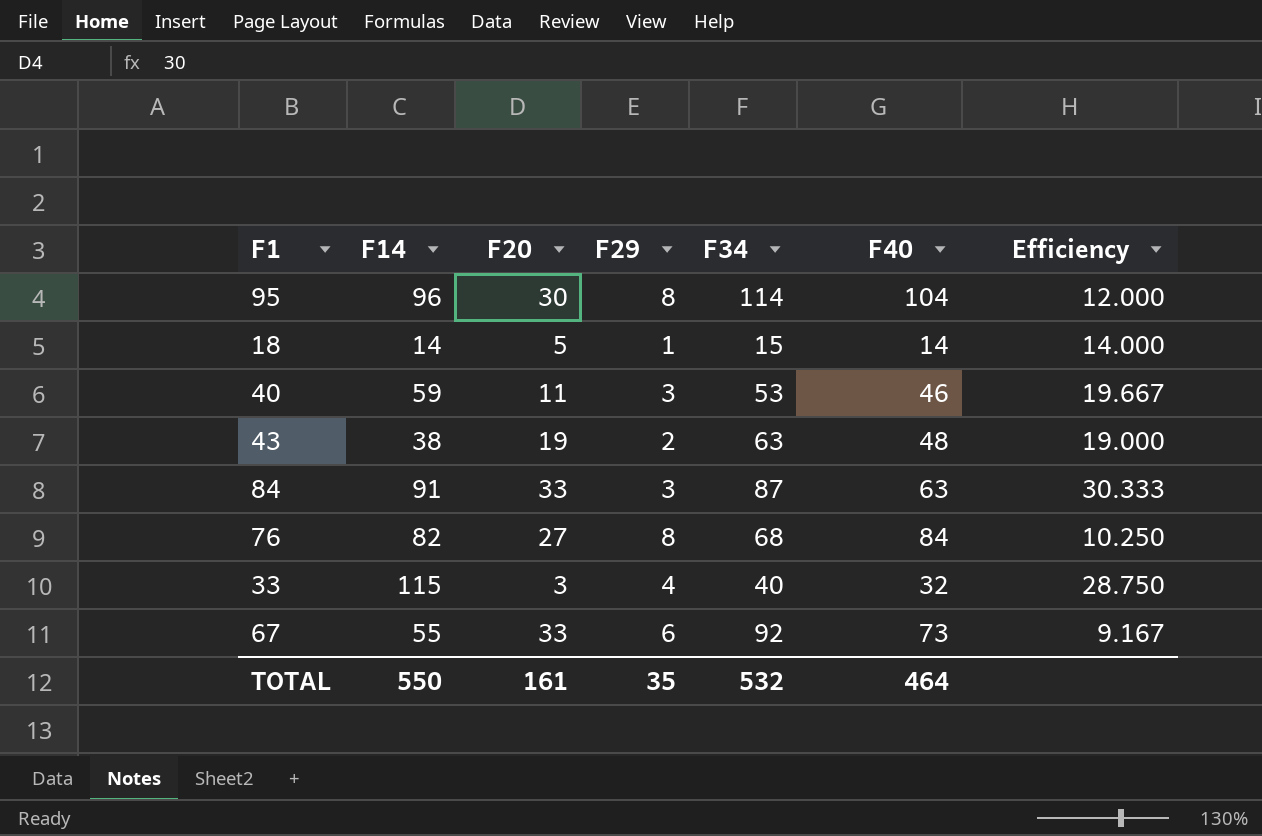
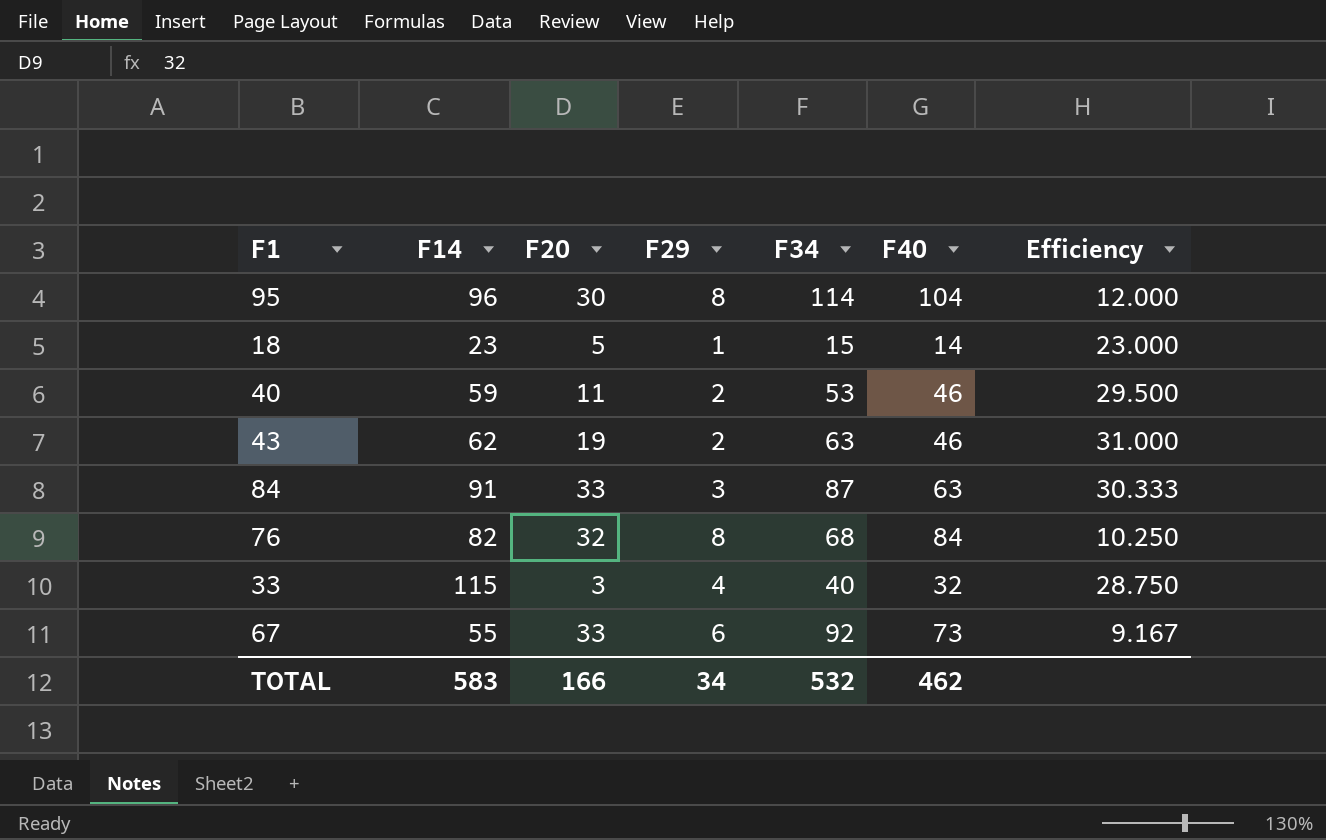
18 | F14: 14 -> 23
18 | Efficiency: 14.000 -> 23.000
40 | F29: 3 -> 2
40 | Efficiency: 19.667 -> 29.500
43 | F14: 38 -> 62
43 | F40: 48 -> 46
43 | Efficiency: 19.000 -> 31.000
76 | F20: 27 -> 32
TOTAL | F14: 550 -> 583
TOTAL | F20: 161 -> 166
TOTAL | F29: 35 -> 34
TOTAL | F40: 464 -> 462

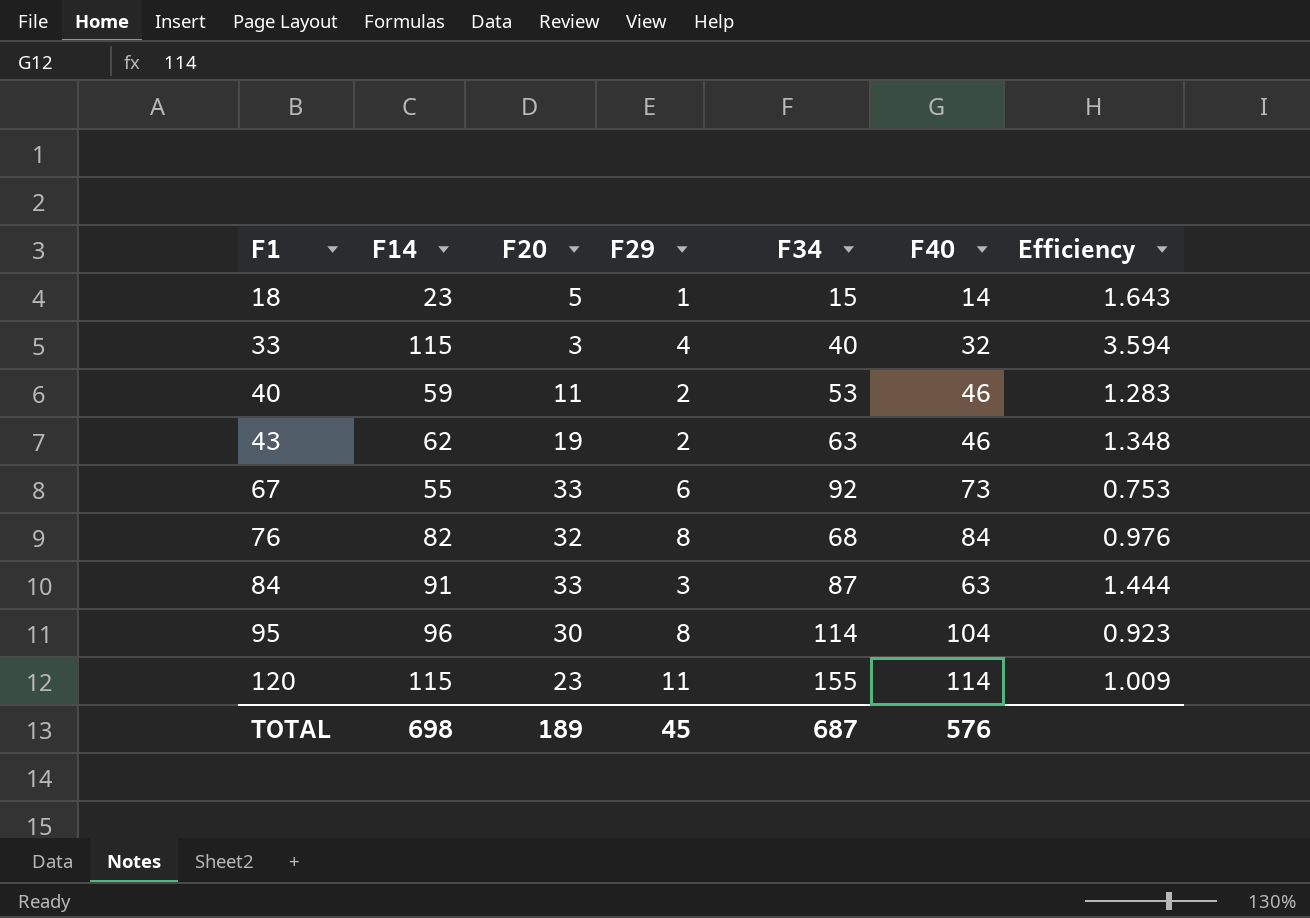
row order: none -> F1 ascending
column Efficiency | formula: [F14] / [F29] -> [F14] / [F40]
row 120: none -> 115 | 23 | 11 | 155 | 114 | 1.009
TOTAL | F14: 583 -> 698
TOTAL | F20: 166 -> 189
TOTAL | F29: 34 -> 45
TOTAL | F34: 532 -> 687
TOTAL | F40: 462 -> 576

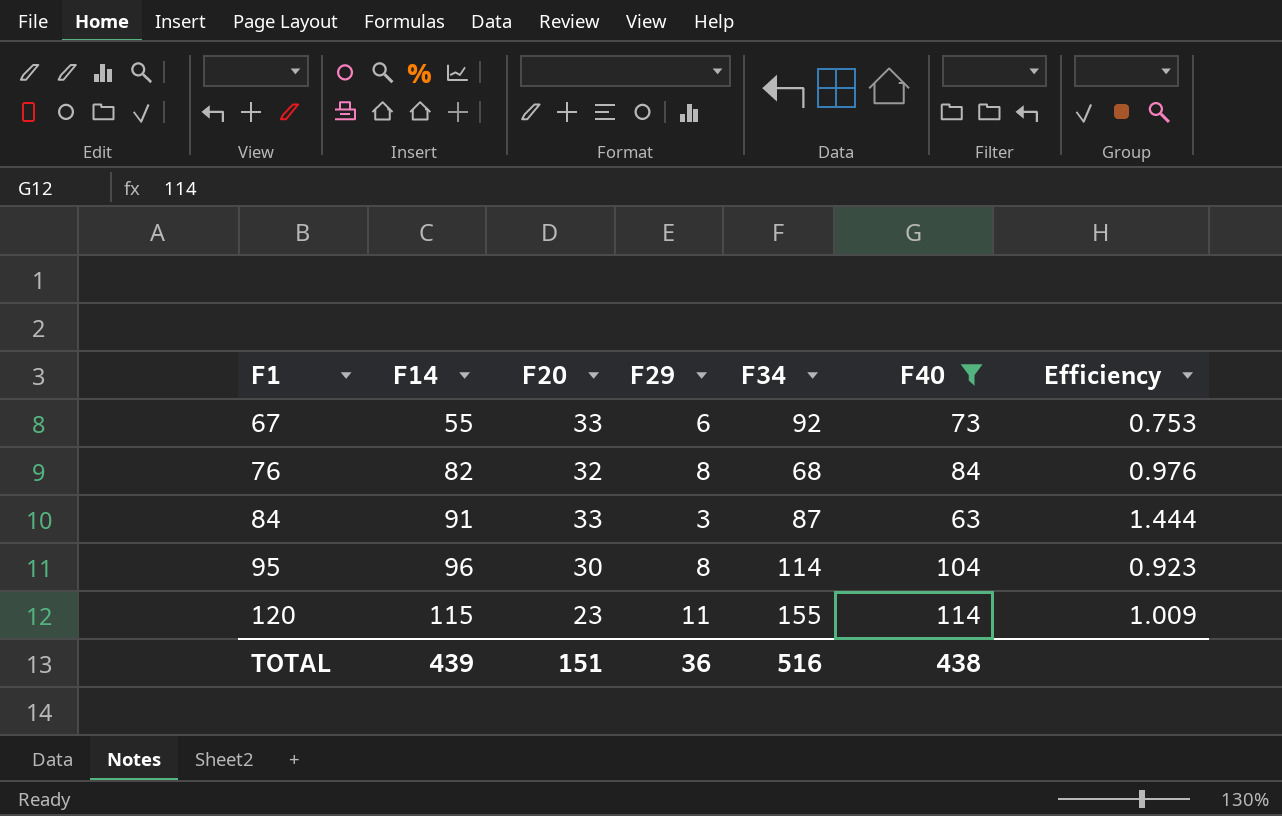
filter: none -> F40 >= 63
TOTAL | F14: 698 -> 439
TOTAL | F20: 189 -> 151
TOTAL | F29: 45 -> 36
TOTAL | F34: 687 -> 516
TOTAL | F40: 576 -> 438

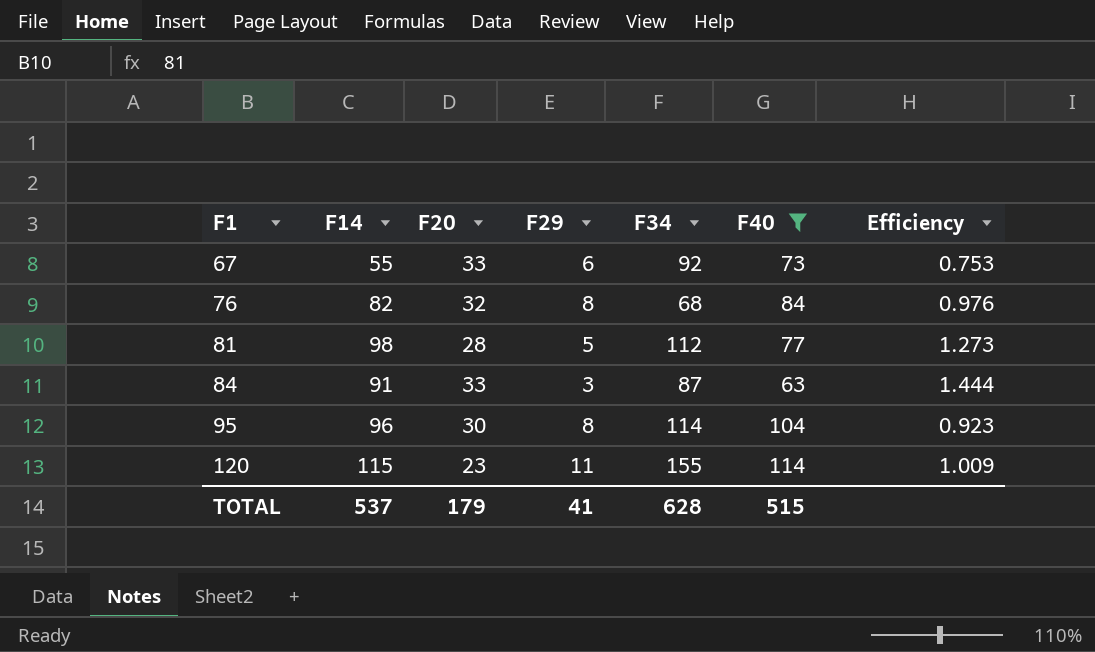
row 81: none -> 98 | 28 | 5 | 112 | 77 | 1.273
TOTAL | F14: 439 -> 537
TOTAL | F20: 151 -> 179
TOTAL | F29: 36 -> 41
TOTAL | F34: 516 -> 628
TOTAL | F40: 438 -> 515

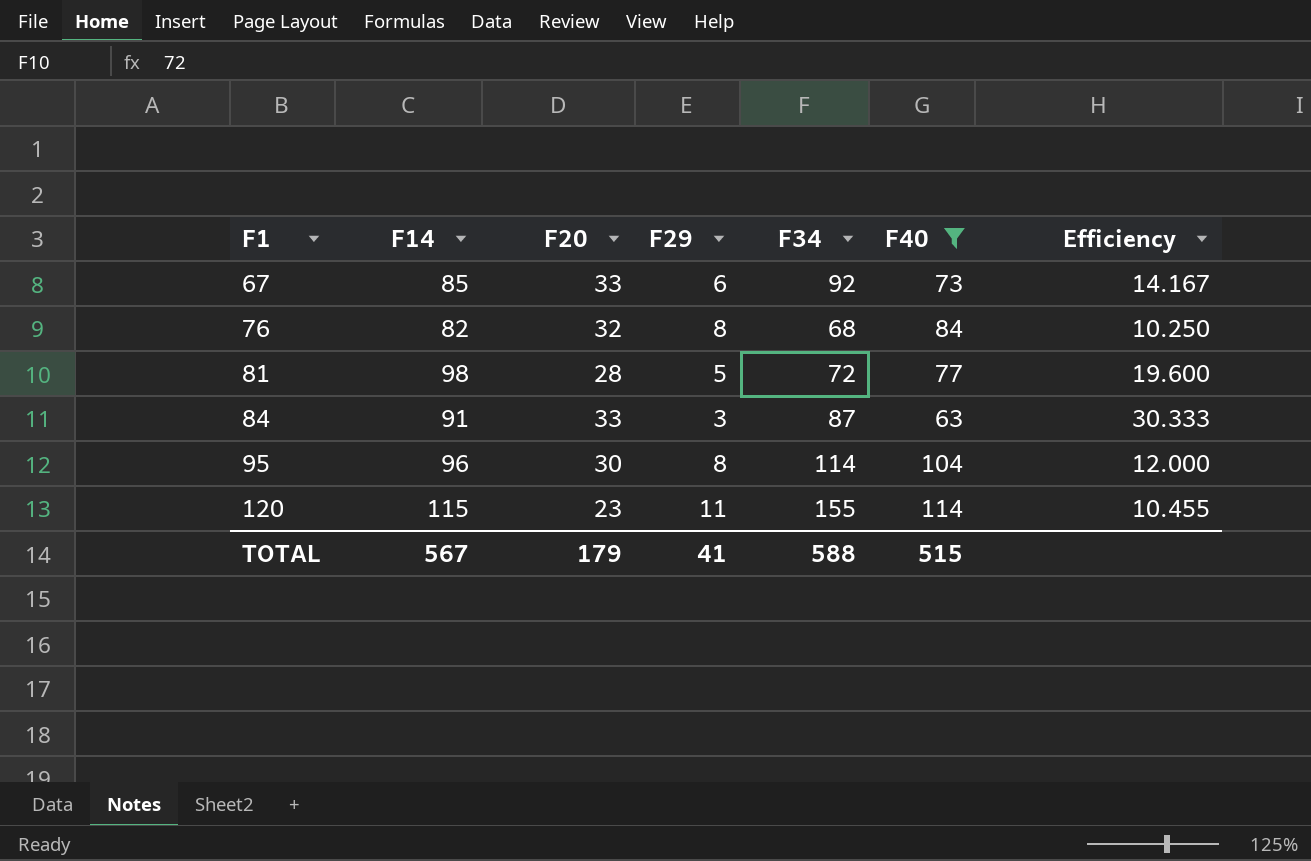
column Efficiency | formula: [F14] / [F40] -> [F14] / [F29]
67 | F14: 55 -> 85
81 | F34: 112 -> 72
TOTAL | F14: 537 -> 567
TOTAL | F34: 628 -> 588

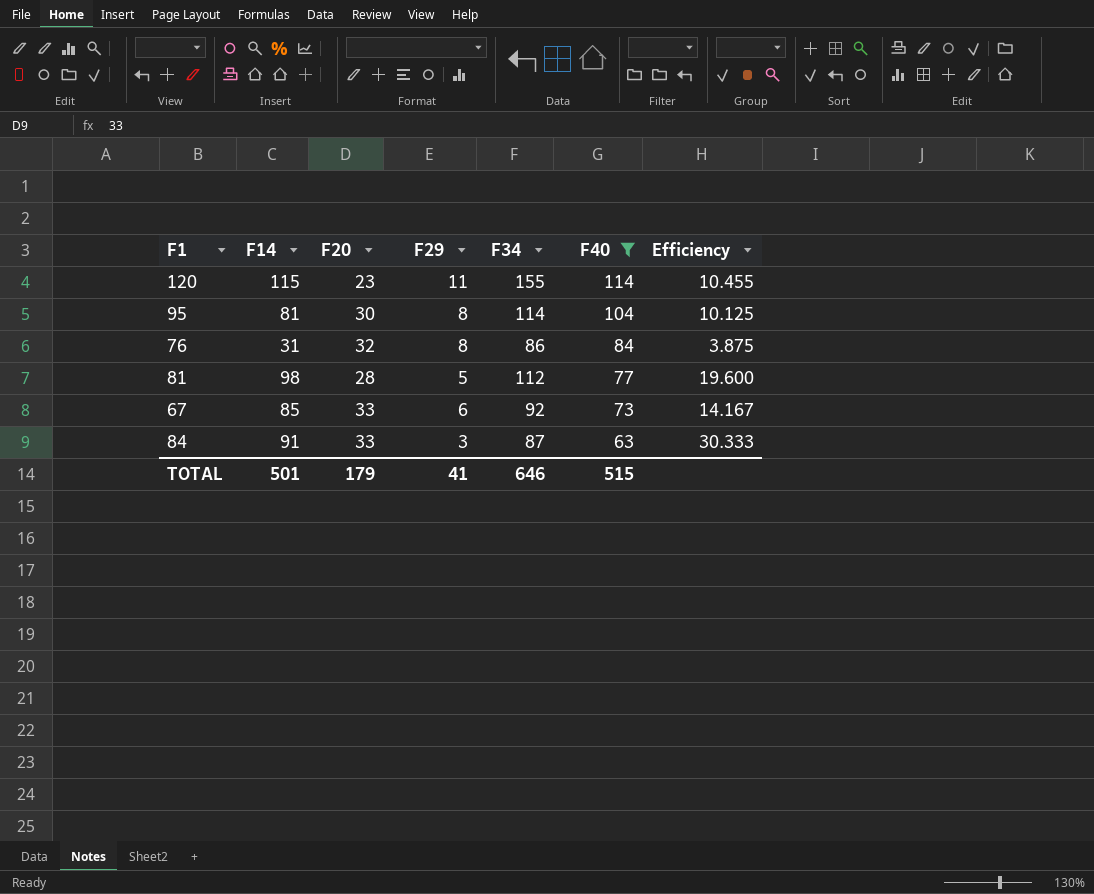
row order: F1 ascending -> F40 descending
95 | F14: 96 -> 81
95 | Efficiency: 12.000 -> 10.125
76 | F14: 82 -> 31
76 | F34: 68 -> 86
76 | Efficiency: 10.250 -> 3.875
81 | F34: 72 -> 112
TOTAL | F14: 567 -> 501
TOTAL | F34: 588 -> 646

